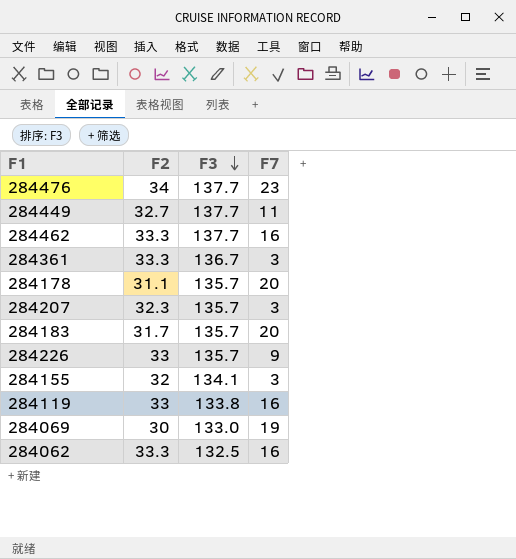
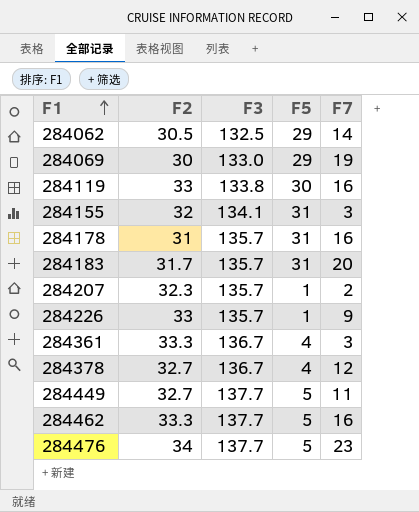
row order: F3 descending -> F1 ascending
column F5 | position: none -> 4
284062 | F2: 33.3 -> 30.5
284062 | F7: 16 -> 14
284178 | F2: 31.1 -> 31
284178 | F7: 20 -> 16
284207 | F7: 3 -> 2
row 284378: none -> 32.7 | 136.7 | 4 | 12

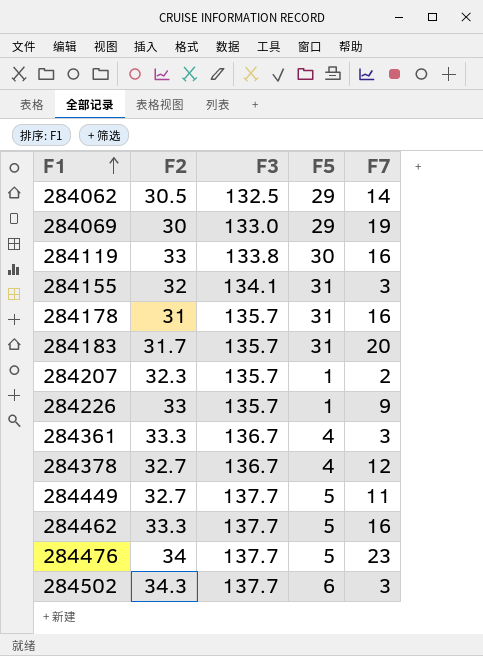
row 284502: none -> 34.3 | 137.7 | 6 | 3

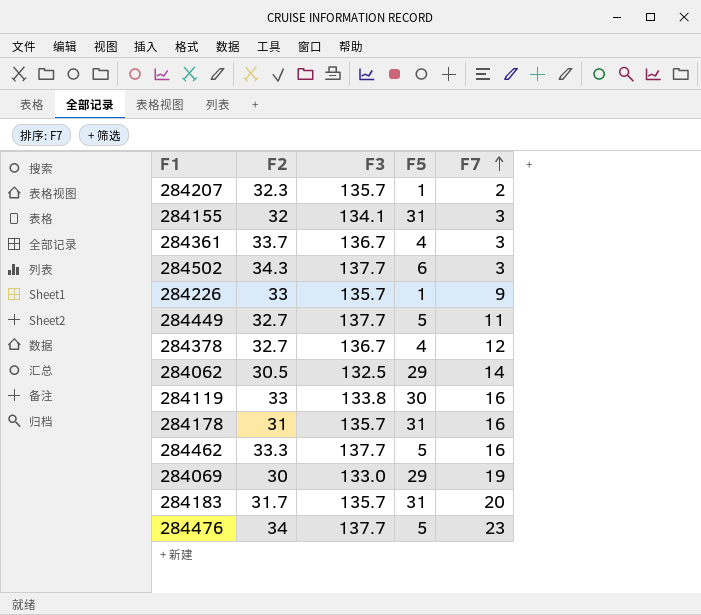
row order: F1 ascending -> F7 ascending
284361 | F2: 33.3 -> 33.7

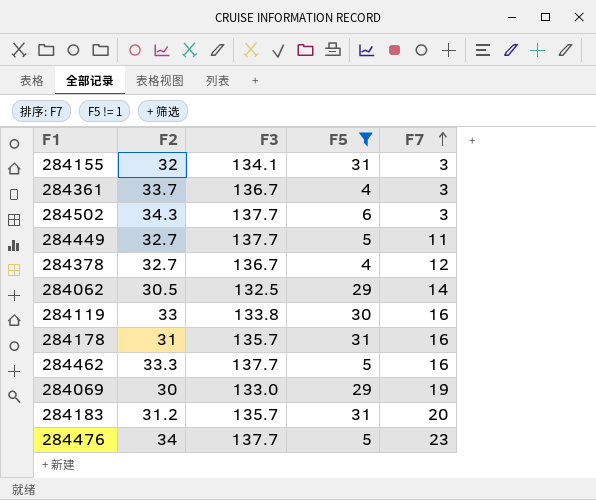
filter: none -> F5 != 1
284183 | F2: 31.7 -> 31.2

